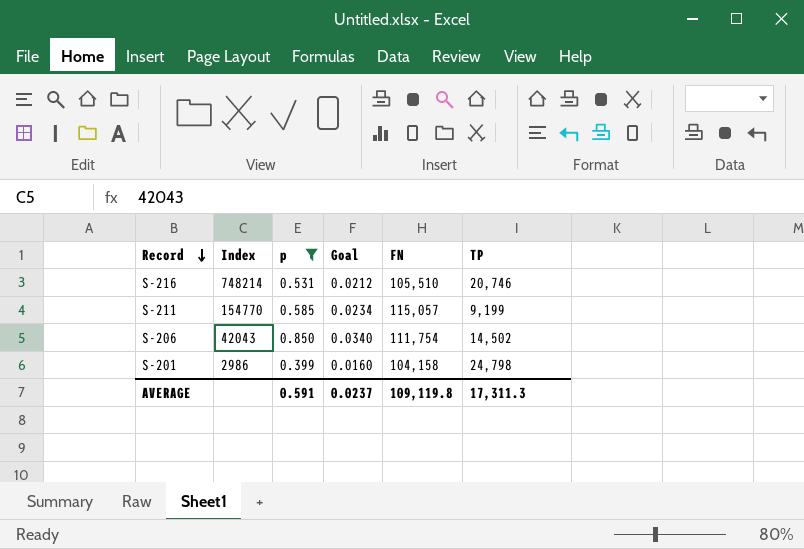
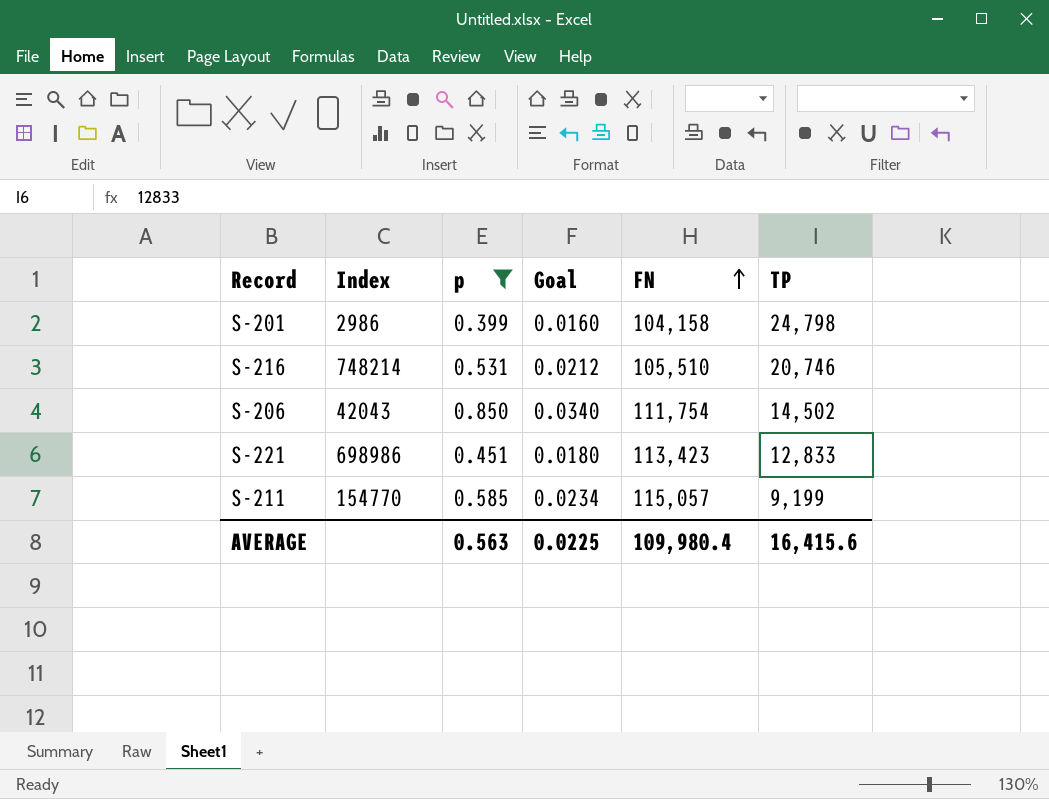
row order: Record descending -> FN ascending
row S-221: none -> 698986 | 0.451 | 0.0180 | 113,423 | 12,833
AVERAGE | p: 0.591 -> 0.563
AVERAGE | Goal: 0.0237 -> 0.0225
AVERAGE | FN: 109,119.8 -> 109,980.4
AVERAGE | TP: 17,311.3 -> 16,415.6

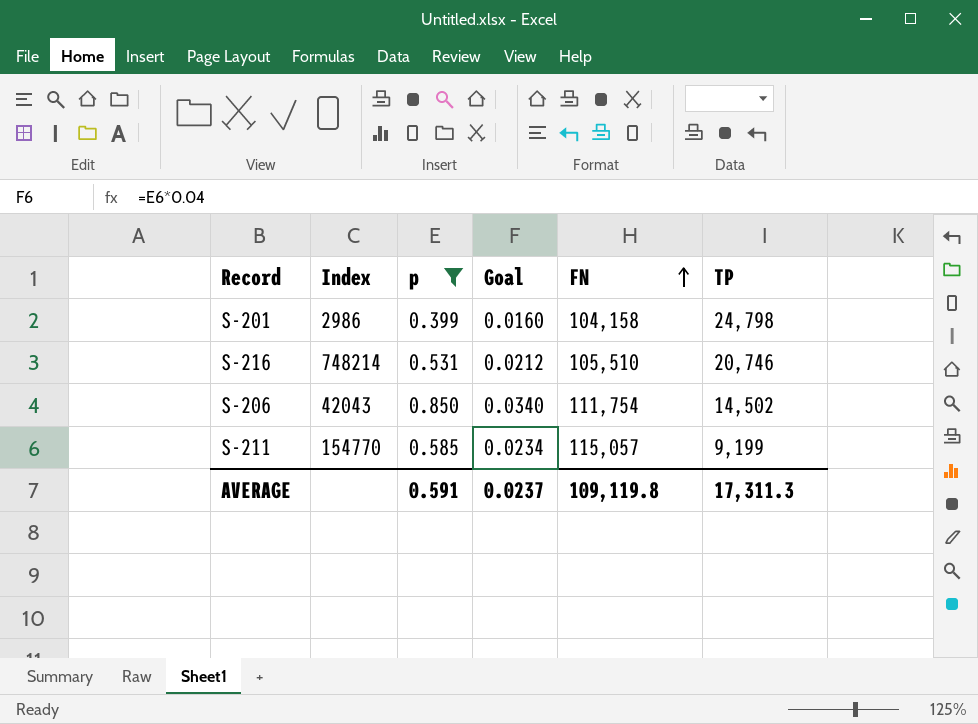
row S-221: 698986 | 0.451 | 0.0180 | 113,423 | 12,833 -> none
AVERAGE | p: 0.563 -> 0.591
AVERAGE | Goal: 0.0225 -> 0.0237
AVERAGE | FN: 109,980.4 -> 109,119.8
AVERAGE | TP: 16,415.6 -> 17,311.3

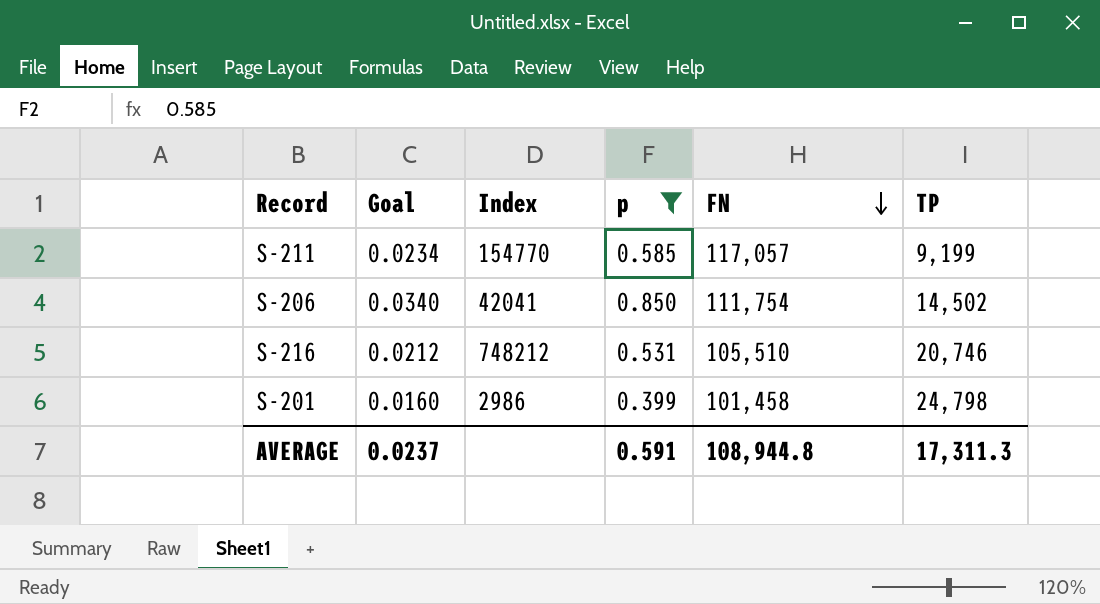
row order: FN ascending -> FN descending
column Goal | position: 4 -> 2
S-211 | FN: 115,057 -> 117,057
S-206 | Index: 42043 -> 42041
S-216 | Index: 748214 -> 748212
S-201 | FN: 104,158 -> 101,458
AVERAGE | FN: 109,119.8 -> 108,944.8

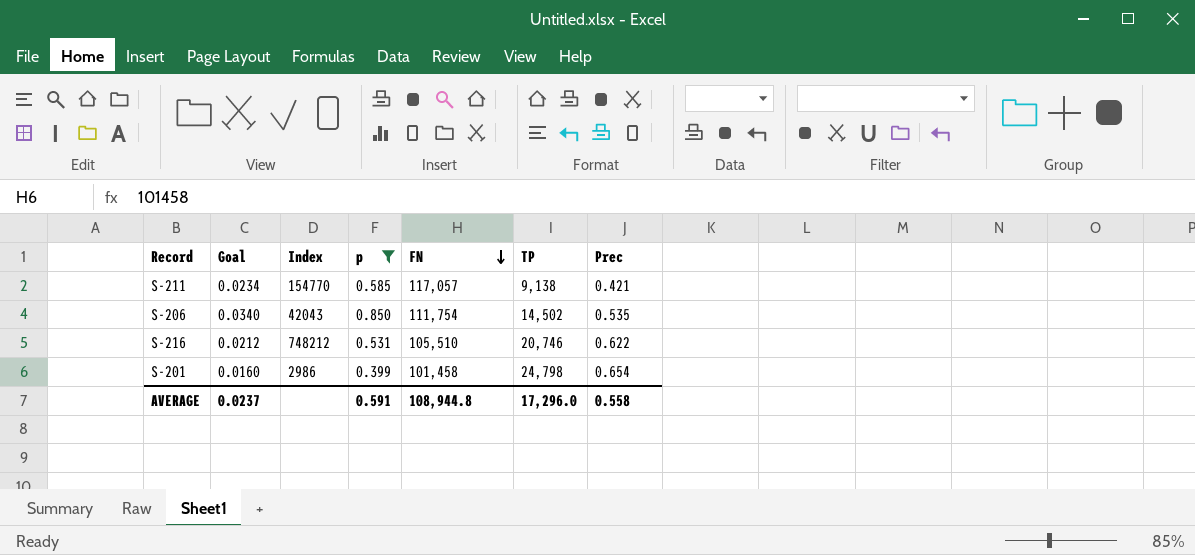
column Prec | position: none -> 7
S-211 | TP: 9,199 -> 9,138
S-206 | Index: 42041 -> 42043
AVERAGE | TP: 17,311.3 -> 17,296.0

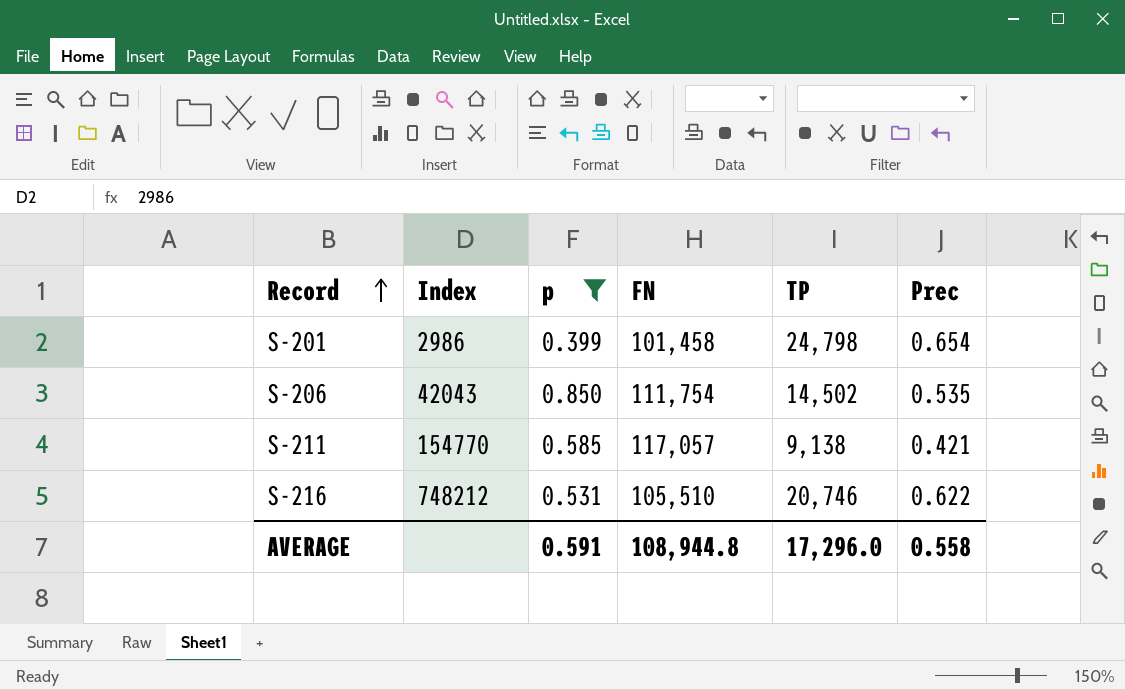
row order: FN descending -> Record ascending
column Goal | formula: [p] * 0.04 -> none

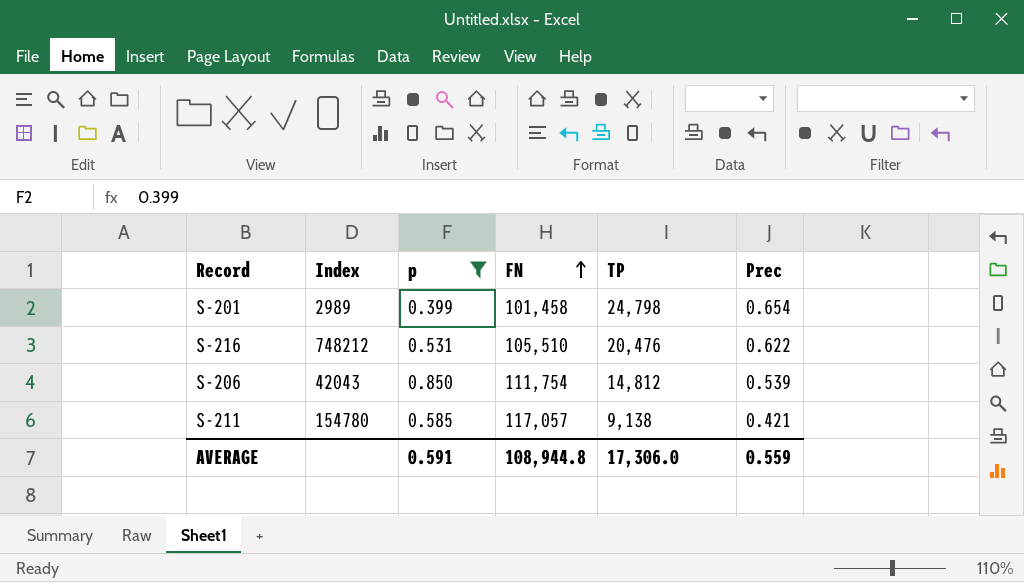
row order: Record ascending -> FN ascending
S-201 | Index: 2986 -> 2989
S-216 | TP: 20,746 -> 20,476
S-206 | TP: 14,502 -> 14,812
S-206 | Prec: 0.535 -> 0.539
S-211 | Index: 154770 -> 154780
AVERAGE | TP: 17,296.0 -> 17,306.0
AVERAGE | Prec: 0.558 -> 0.559

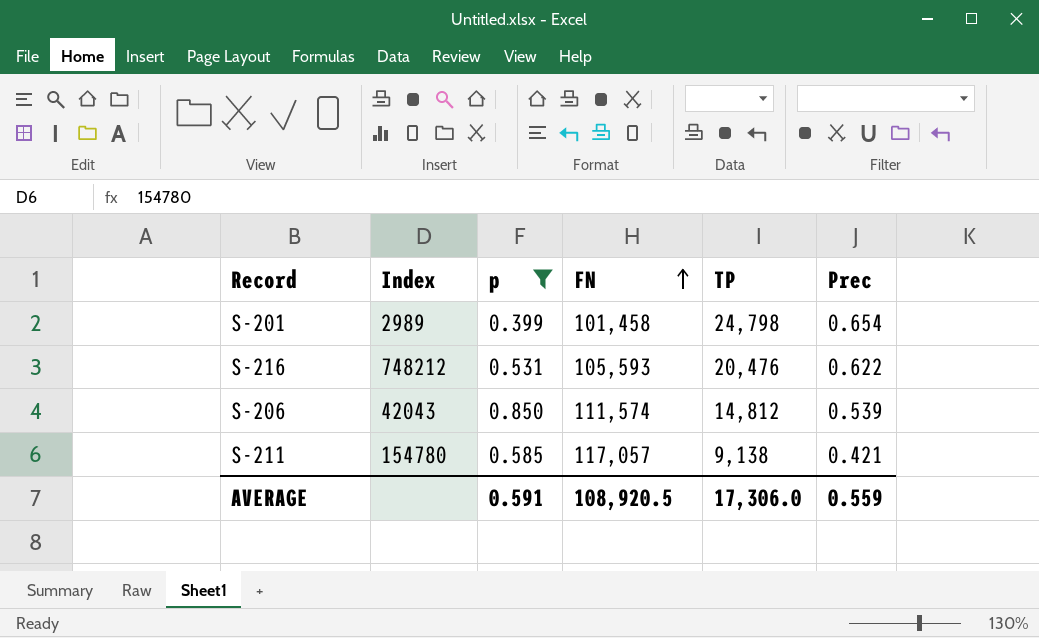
S-216 | FN: 105,510 -> 105,593
S-206 | FN: 111,754 -> 111,574
AVERAGE | FN: 108,944.8 -> 108,920.5

